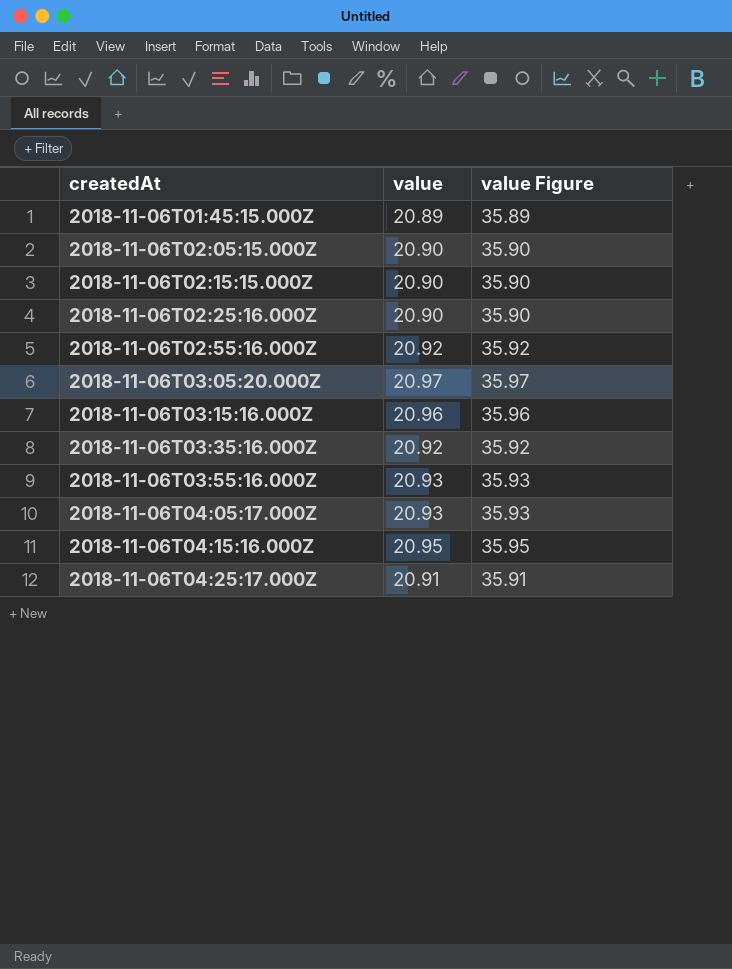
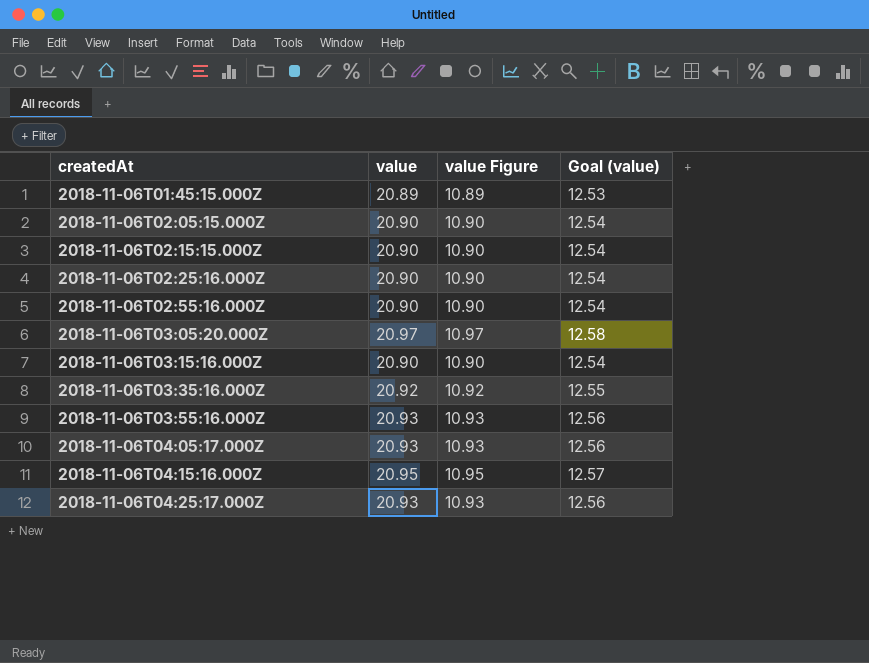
column value Figure | formula: [value] + 15 -> [value] - 10
column Goal (value) | formula: none -> [value] * 0.6
2018-11-06T02:55:16.000Z | value: 20.92 -> 20.90
2018-11-06T03:15:16.000Z | value: 20.96 -> 20.90
2018-11-06T04:25:17.000Z | value: 20.91 -> 20.93

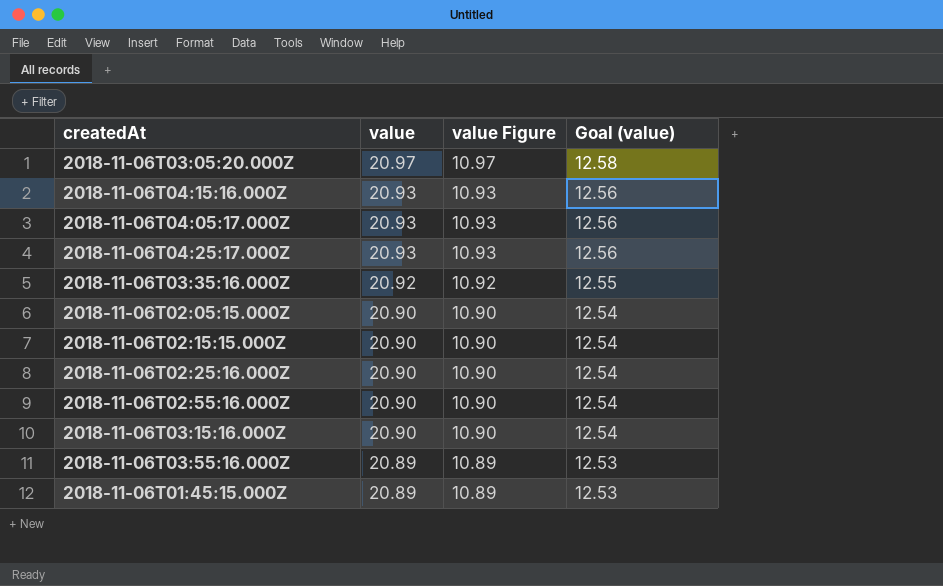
row order: createdAt ascending -> value descending
2018-11-06T04:15:16.000Z | value: 20.95 -> 20.93
2018-11-06T04:15:16.000Z | value Figure: 10.95 -> 10.93
2018-11-06T04:15:16.000Z | Goal (value): 12.57 -> 12.56
2018-11-06T03:55:16.000Z | value: 20.93 -> 20.89
2018-11-06T03:55:16.000Z | value Figure: 10.93 -> 10.89
2018-11-06T03:55:16.000Z | Goal (value): 12.56 -> 12.53

